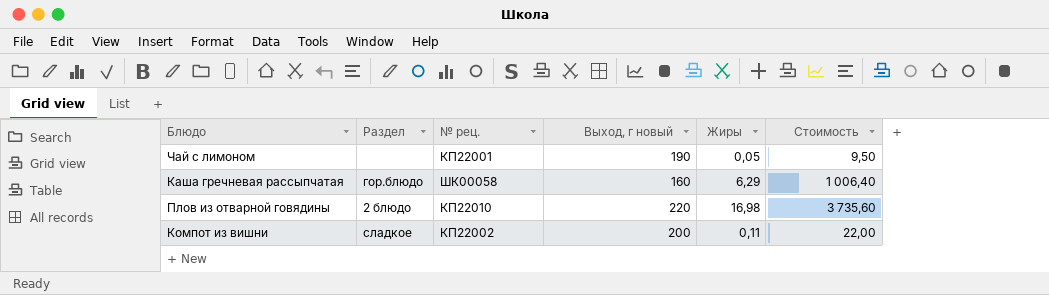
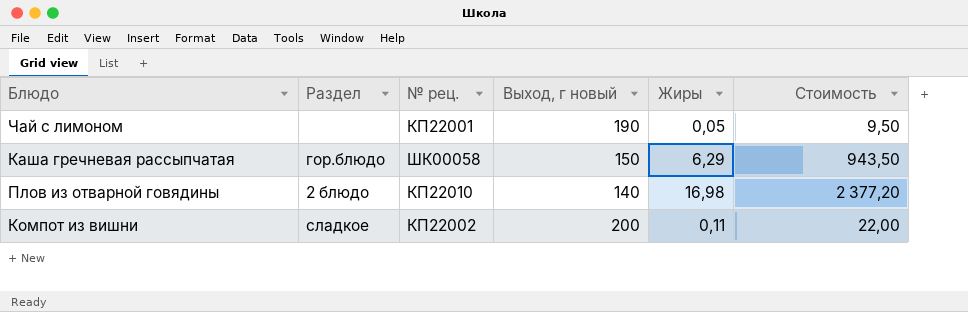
Каша гречневая рассыпчатая | Выход, г новый: 160 -> 150
Каша гречневая рассыпчатая | Стоимость: 1 006,40 -> 943,50
Плов из отварной говядины | Выход, г новый: 220 -> 140
Плов из отварной говядины | Стоимость: 3 735,60 -> 2 377,20

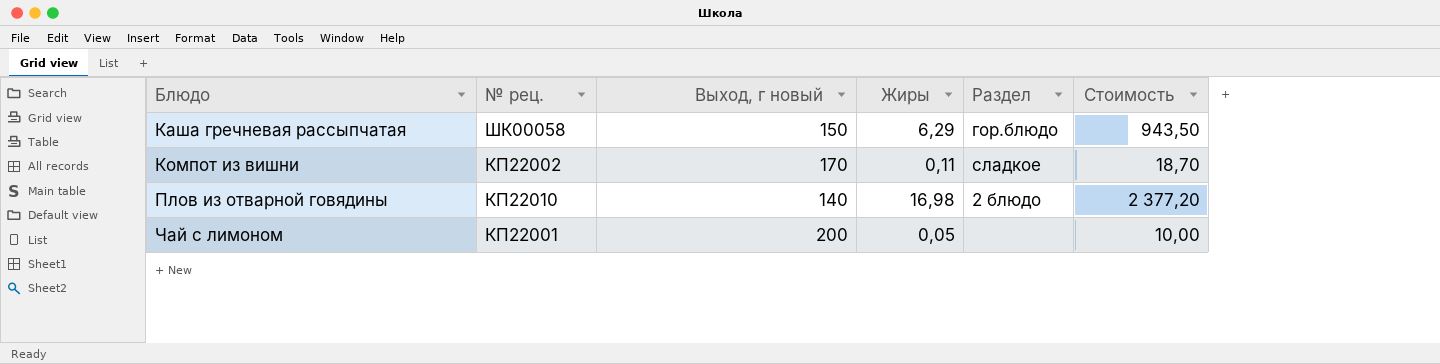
row order: none -> Блюдо ascending
column Раздел | position: 2 -> 5
Компот из вишни | Выход, г новый: 200 -> 170
Компот из вишни | Стоимость: 22,00 -> 18,70
Чай с лимоном | Выход, г новый: 190 -> 200
Чай с лимоном | Стоимость: 9,50 -> 10,00

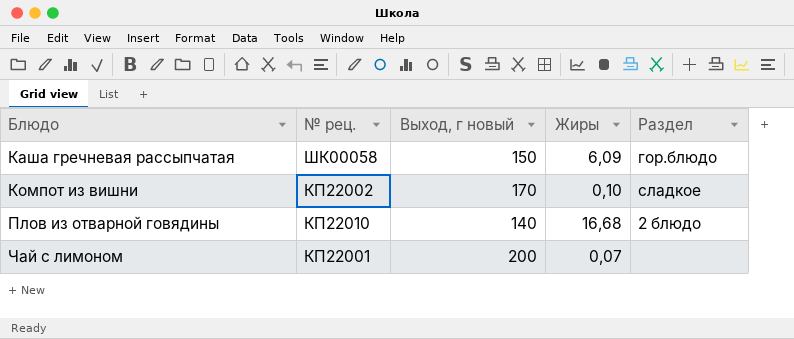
column Стоимость | formula: [Выход, г новый] * [Жиры] -> none
Каша гречневая рассыпчатая | Жиры: 6,29 -> 6,09
Компот из вишни | Жиры: 0,11 -> 0,10
Плов из отварной говядины | Жиры: 16,98 -> 16,68
Чай с лимоном | Жиры: 0,05 -> 0,07

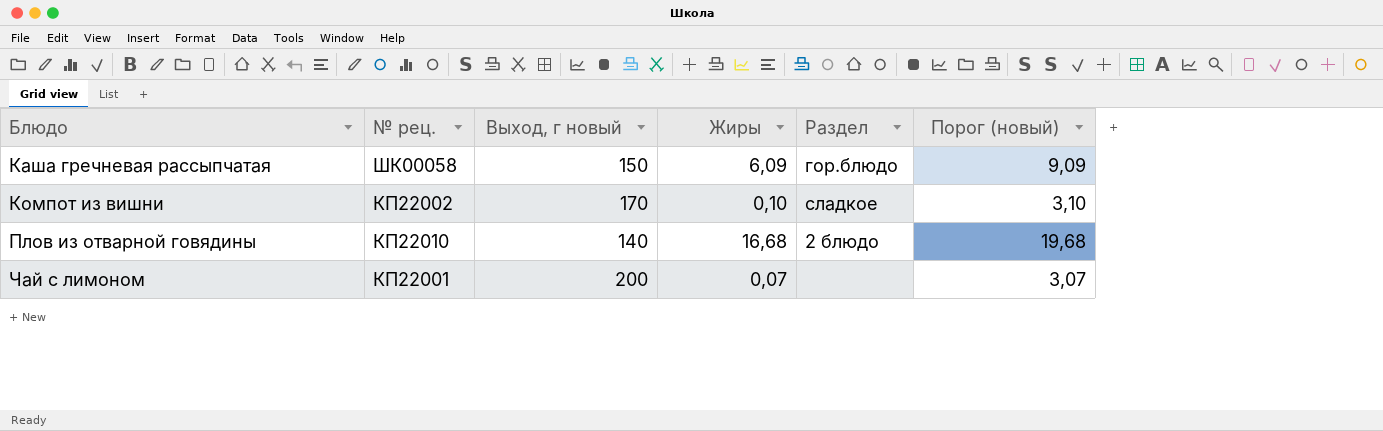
column Порог (новый) | formula: none -> [Жиры] + 3

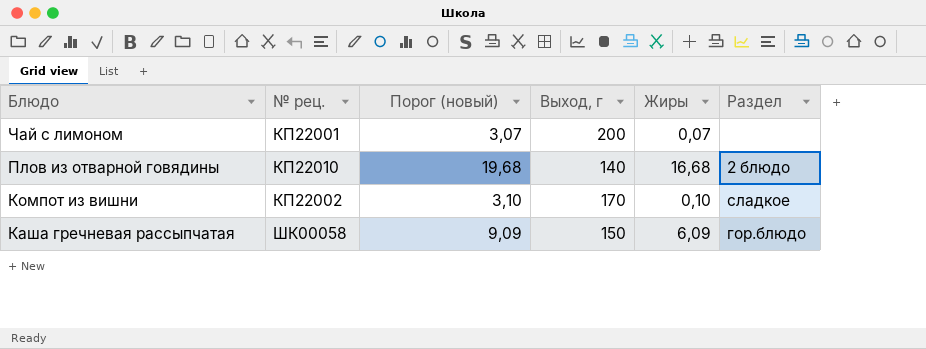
row order: Блюдо ascending -> Блюдо descending
column Порог (новый) | position: 6 -> 3
column name: Выход, г новый -> Выход, г

